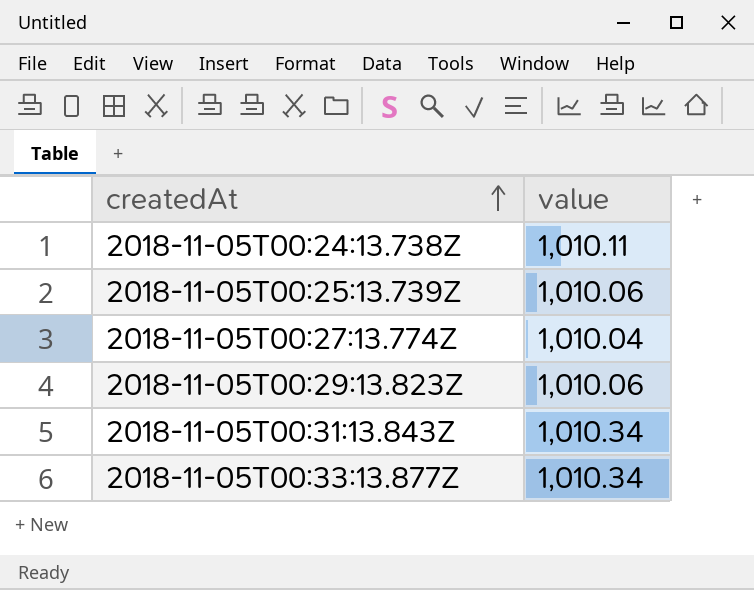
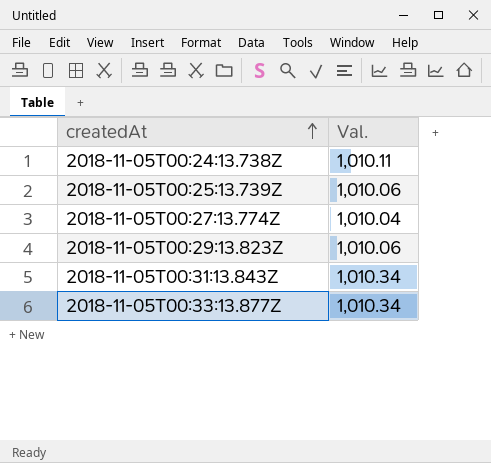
column name: value -> Val.

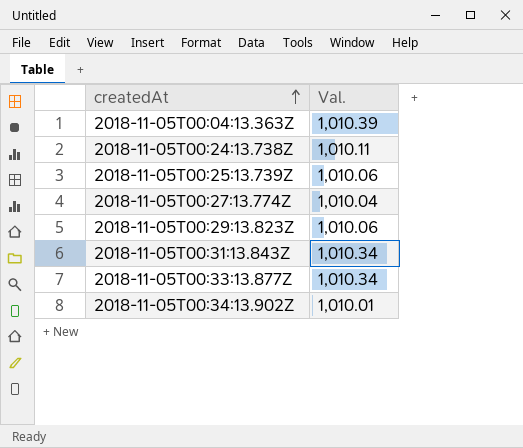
row 2018-11-05T00:04:13.363Z: none -> 1,010.39
row 2018-11-05T00:34:13.902Z: none -> 1,010.01

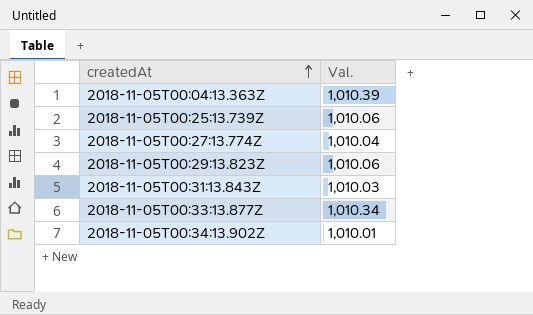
row 2018-11-05T00:24:13.738Z: 1,010.11 -> none
2018-11-05T00:31:13.843Z | Val.: 1,010.34 -> 1,010.03

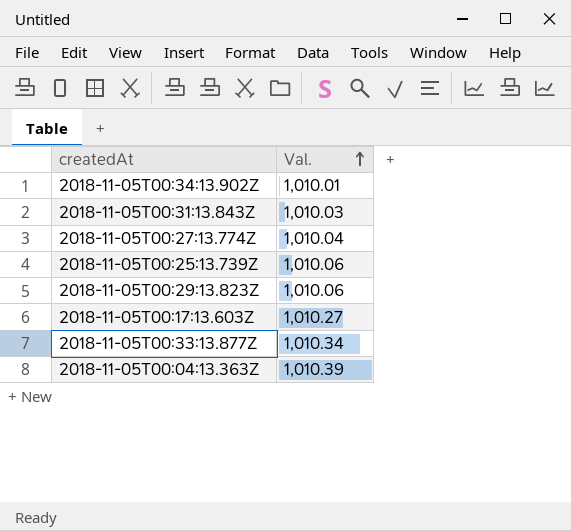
row order: createdAt ascending -> Val. ascending
row 2018-11-05T00:17:13.603Z: none -> 1,010.27

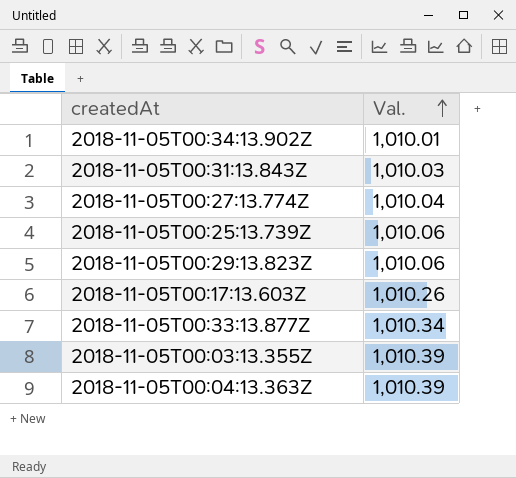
2018-11-05T00:17:13.603Z | Val.: 1,010.27 -> 1,010.26
row 2018-11-05T00:03:13.355Z: none -> 1,010.39

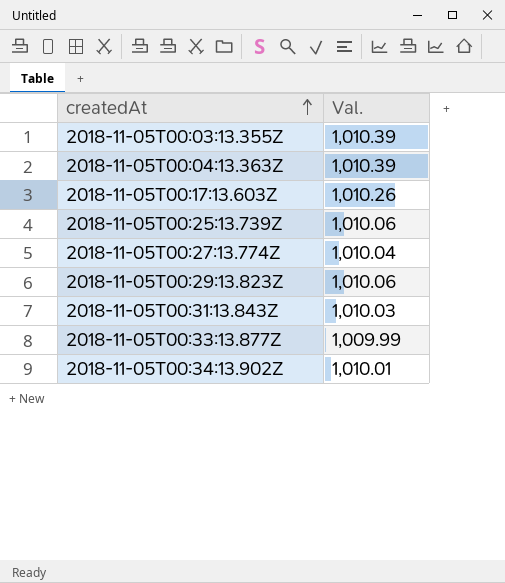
row order: Val. ascending -> createdAt ascending
2018-11-05T00:33:13.877Z | Val.: 1,010.34 -> 1,009.99

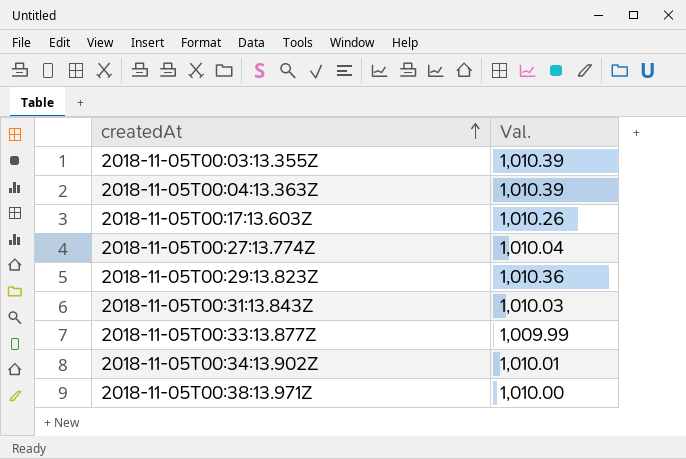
row 2018-11-05T00:25:13.739Z: 1,010.06 -> none
2018-11-05T00:29:13.823Z | Val.: 1,010.06 -> 1,010.36
row 2018-11-05T00:38:13.971Z: none -> 1,010.00

